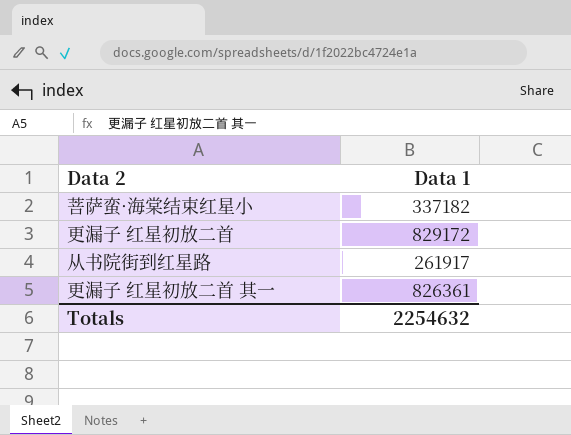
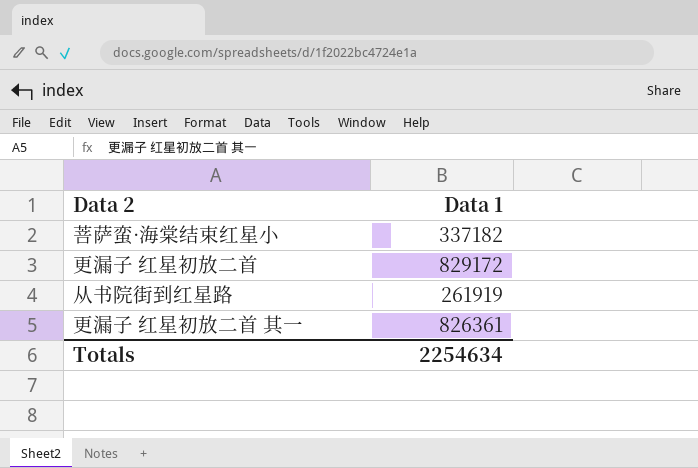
从书院街到红星路 | Data 1: 261917 -> 261919
Totals | Data 1: 2254632 -> 2254634

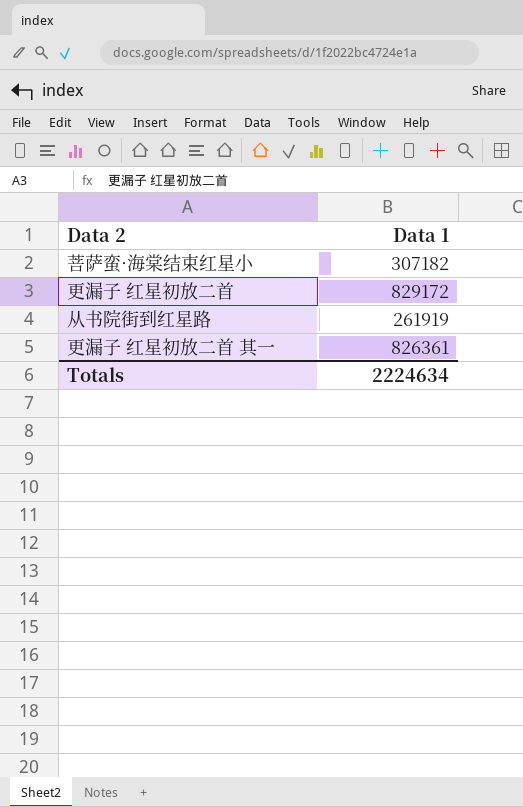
菩萨蛮·海棠结束红星小 | Data 1: 337182 -> 307182
Totals | Data 1: 2254634 -> 2224634

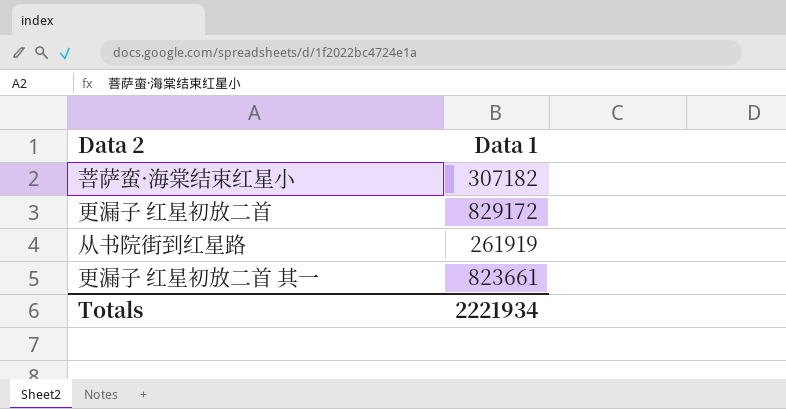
更漏子 红星初放二首 其一 | Data 1: 826361 -> 823661
Totals | Data 1: 2224634 -> 2221934

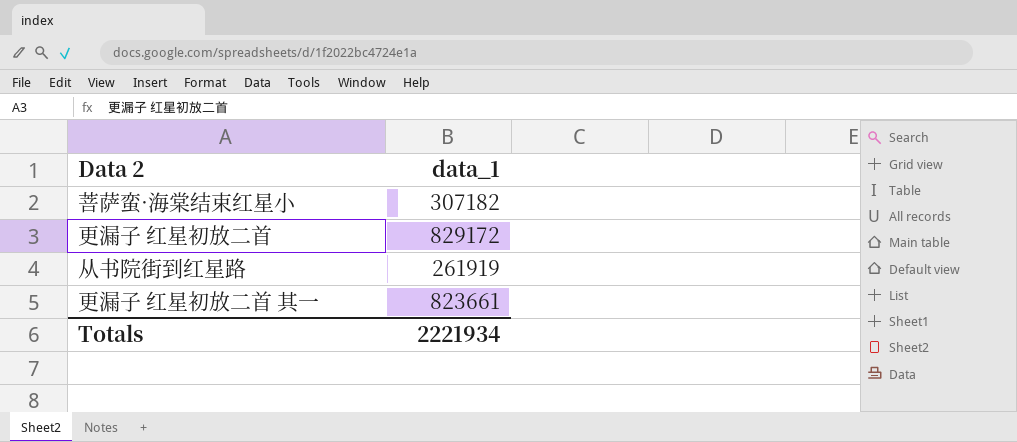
column name: Data 1 -> data_1

